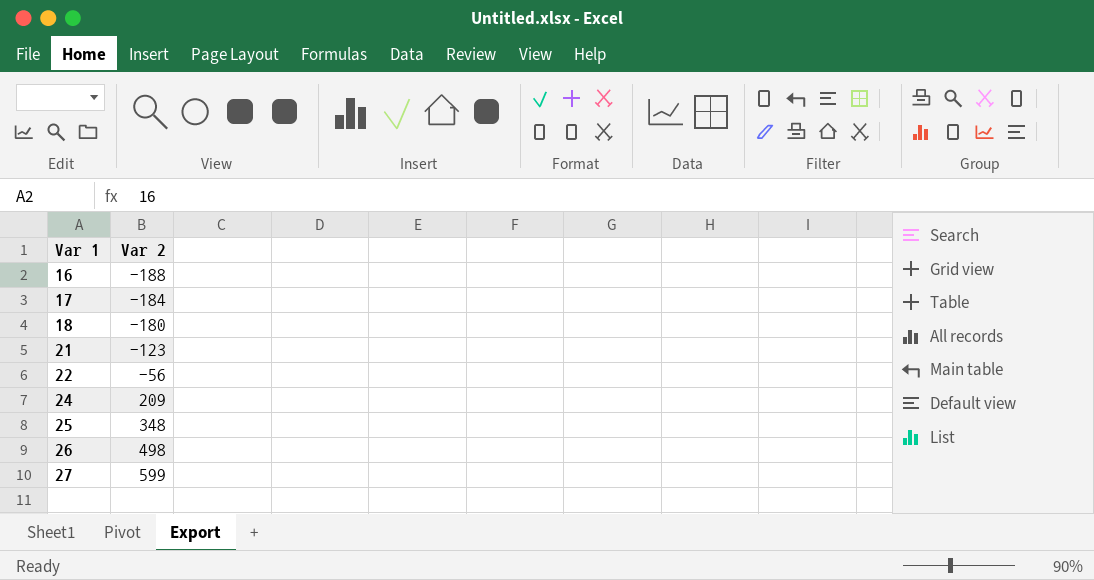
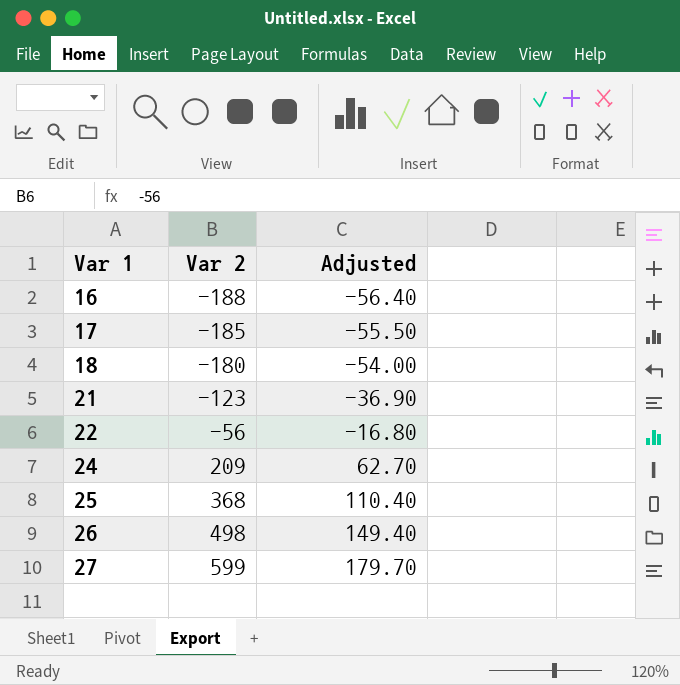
column Adjusted | formula: none -> [Var 2] * 0.3
17 | Var 2: -184 -> -185
25 | Var 2: 348 -> 368

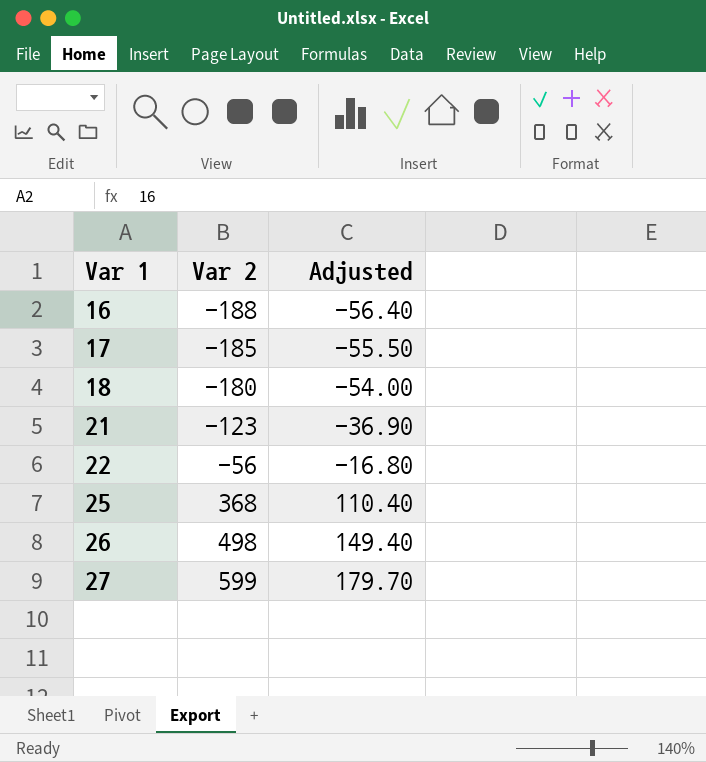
row 24: 209 | 62.70 -> none

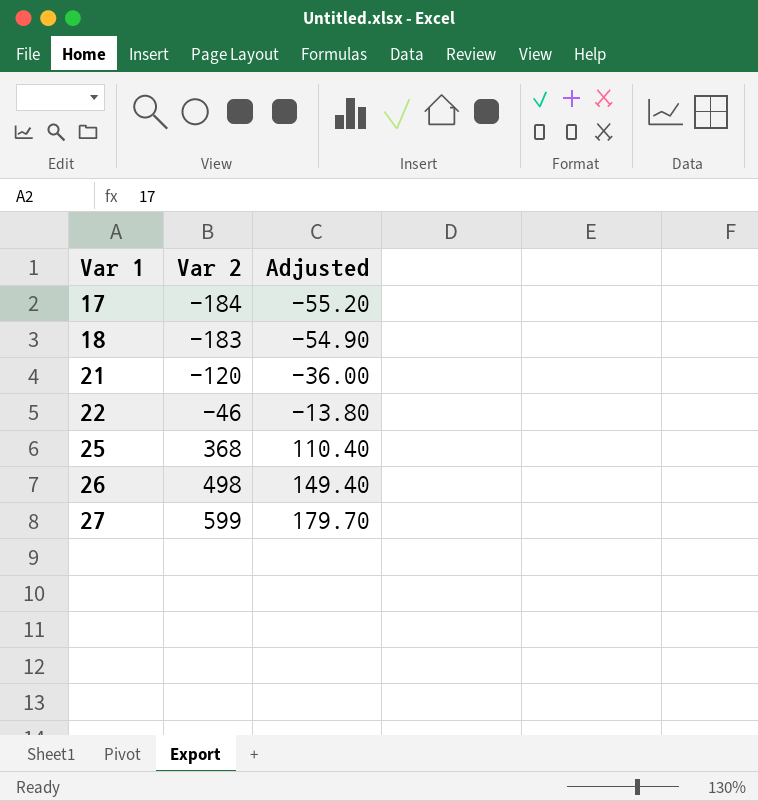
row 16: -188 | -56.40 -> none
17 | Var 2: -185 -> -184
17 | Adjusted: -55.50 -> -55.20
18 | Var 2: -180 -> -183
18 | Adjusted: -54.00 -> -54.90
21 | Var 2: -123 -> -120
21 | Adjusted: -36.90 -> -36.00
22 | Var 2: -56 -> -46
22 | Adjusted: -16.80 -> -13.80

